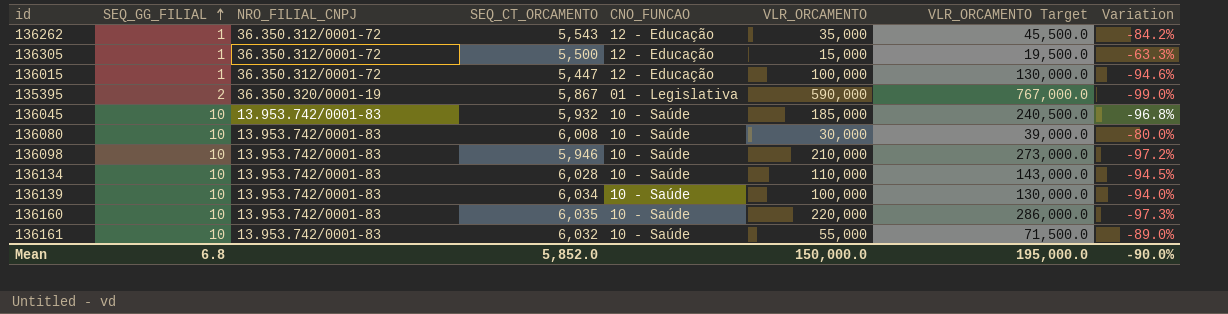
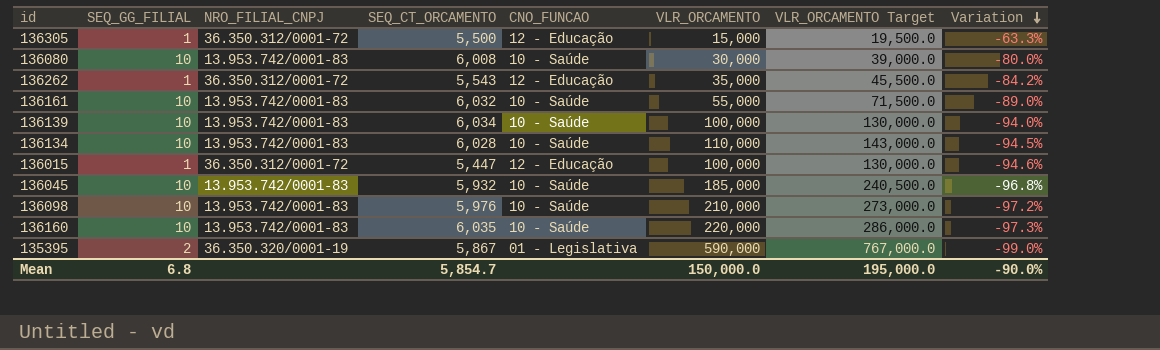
row order: SEQ_GG_FILIAL ascending -> Variation descending
136098 | SEQ_CT_ORCAMENTO: 5,946 -> 5,976
Mean | SEQ_CT_ORCAMENTO: 5,852.0 -> 5,854.7

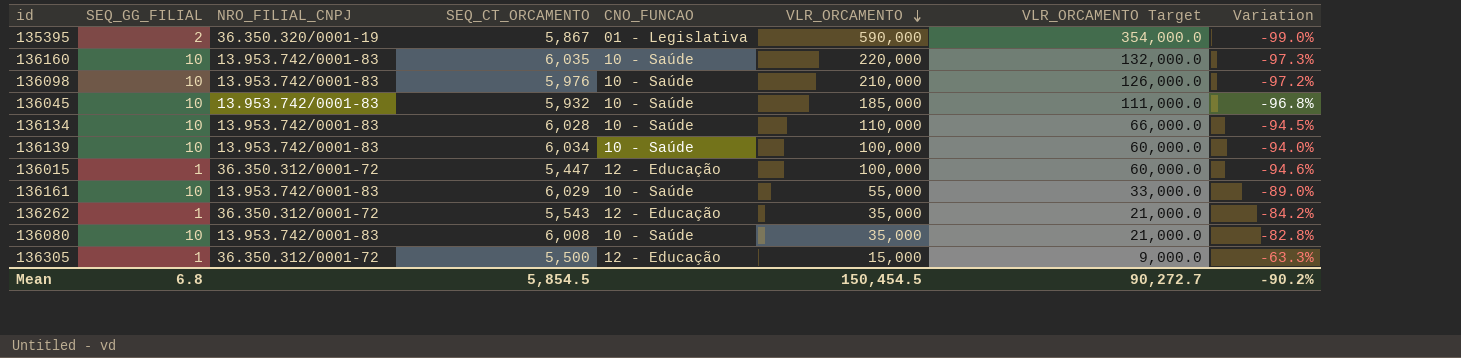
row order: Variation descending -> VLR_ORCAMENTO descending
column VLR_ORCAMENTO Target | formula: [VLR_ORCAMENTO] * 1.3 -> [VLR_ORCAMENTO] * 0.6
136161 | SEQ_CT_ORCAMENTO: 6,032 -> 6,029
136080 | VLR_ORCAMENTO: 30,000 -> 35,000
136080 | Variation: -80.0% -> -82.8%
Mean | SEQ_CT_ORCAMENTO: 5,854.7 -> 5,854.5
Mean | VLR_ORCAMENTO: 150,000.0 -> 150,454.5
Mean | VLR_ORCAMENTO Target: 195,000.0 -> 90,272.7
Mean | Variation: -90.0% -> -90.2%

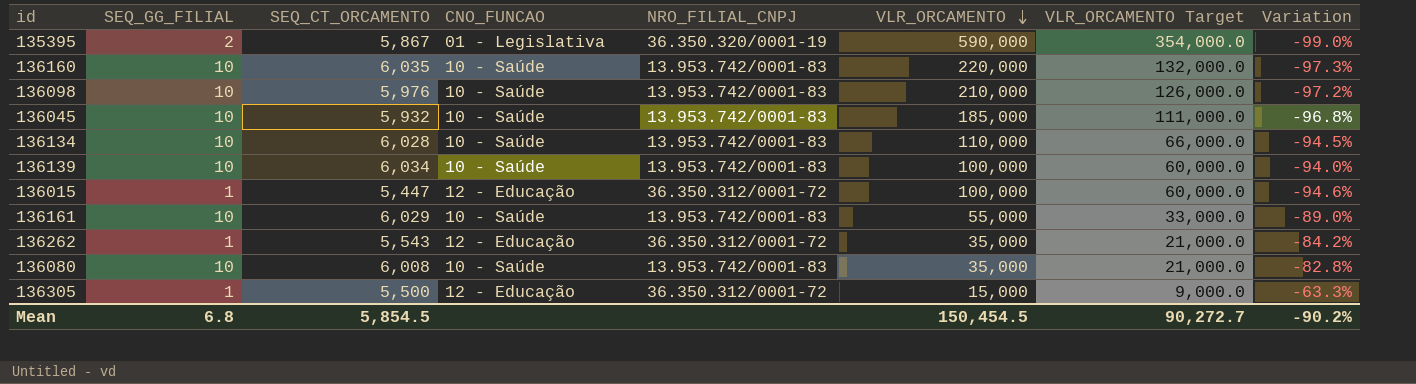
column NRO_FILIAL_CNPJ | position: 3 -> 5

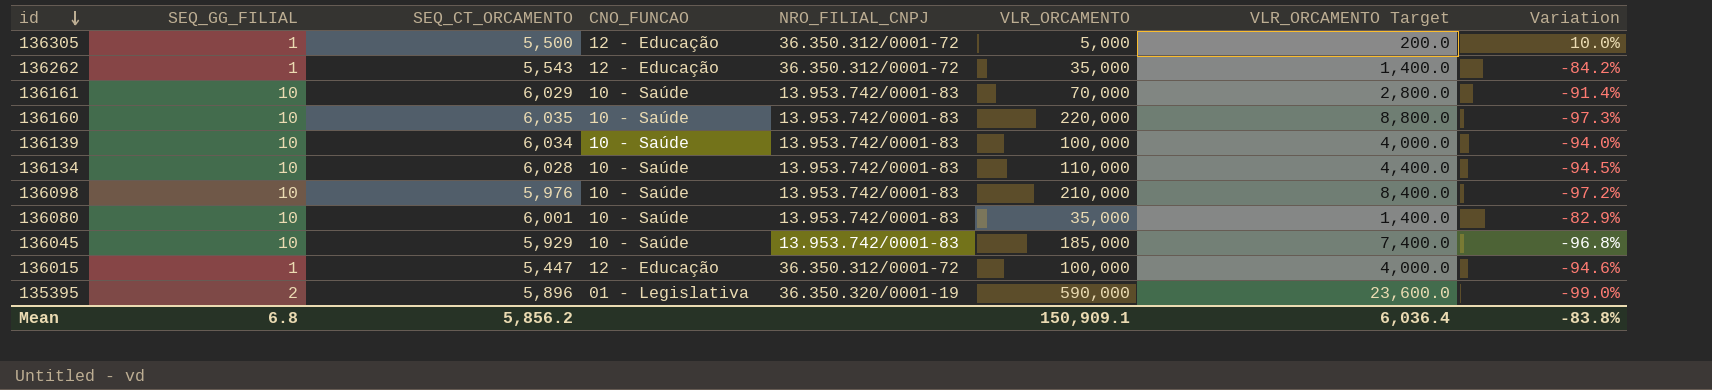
row order: VLR_ORCAMENTO descending -> id descending
column VLR_ORCAMENTO Target | formula: [VLR_ORCAMENTO] * 0.6 -> [VLR_ORCAMENTO] * 0.04
136305 | VLR_ORCAMENTO: 15,000 -> 5,000
136305 | Variation: -63.3% -> 10.0%
136161 | VLR_ORCAMENTO: 55,000 -> 70,000
136161 | Variation: -89.0% -> -91.4%
136080 | SEQ_CT_ORCAMENTO: 6,008 -> 6,001
136080 | Variation: -82.8% -> -82.9%
136045 | SEQ_CT_ORCAMENTO: 5,932 -> 5,929
135395 | SEQ_CT_ORCAMENTO: 5,867 -> 5,896
Mean | SEQ_CT_ORCAMENTO: 5,854.5 -> 5,856.2
Mean | VLR_ORCAMENTO: 150,454.5 -> 150,909.1
Mean | VLR_ORCAMENTO Target: 90,272.7 -> 6,036.4
Mean | Variation: -90.2% -> -83.8%

